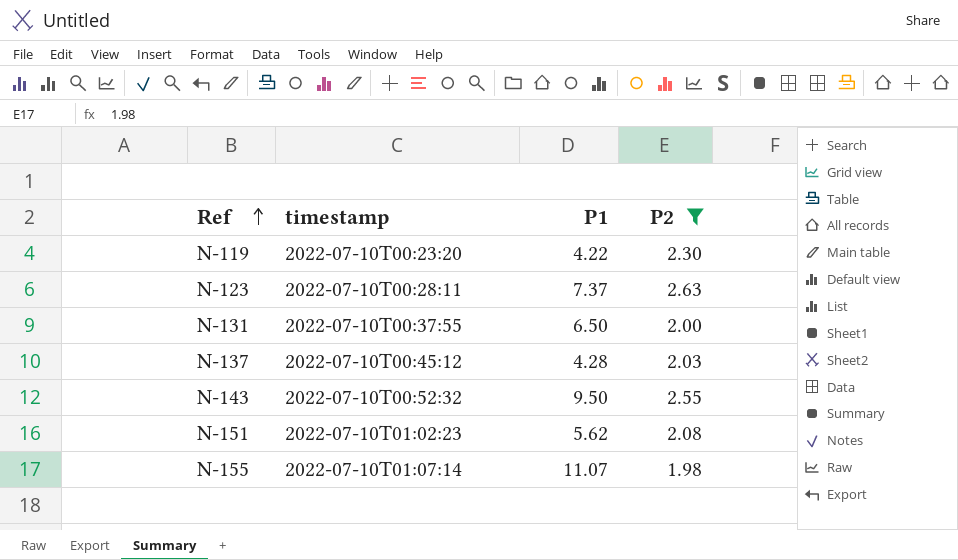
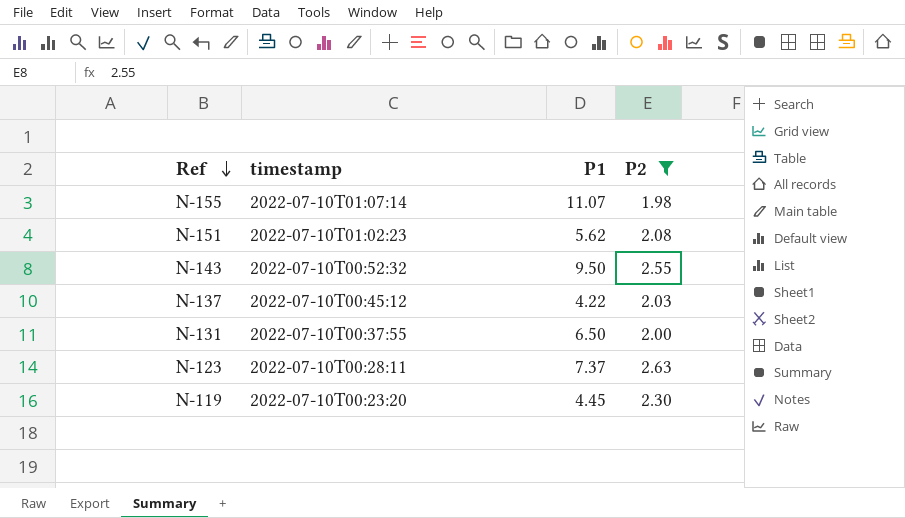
row order: Ref ascending -> Ref descending
N-137 | P1: 4.28 -> 4.22
N-119 | P1: 4.22 -> 4.45

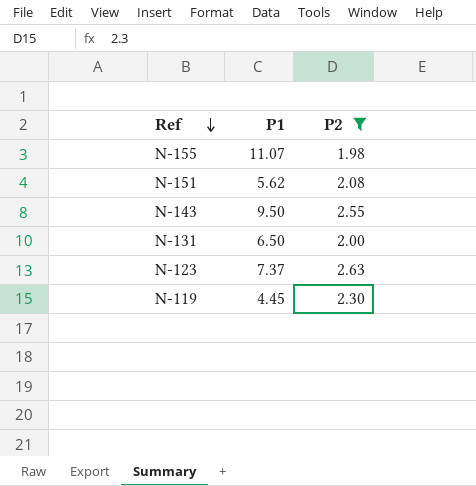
column timestamp | position: 2 -> none
row N-137: 2022-07-10T00:45:12 | 4.22 | 2.03 -> none

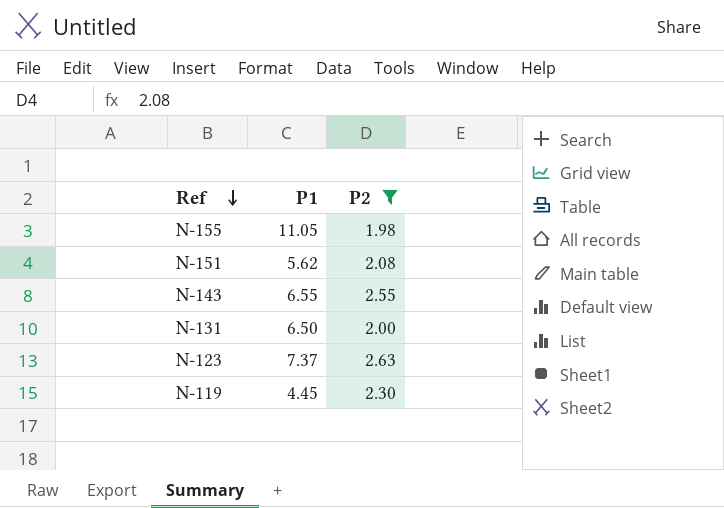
N-155 | P1: 11.07 -> 11.05
N-143 | P1: 9.50 -> 6.55

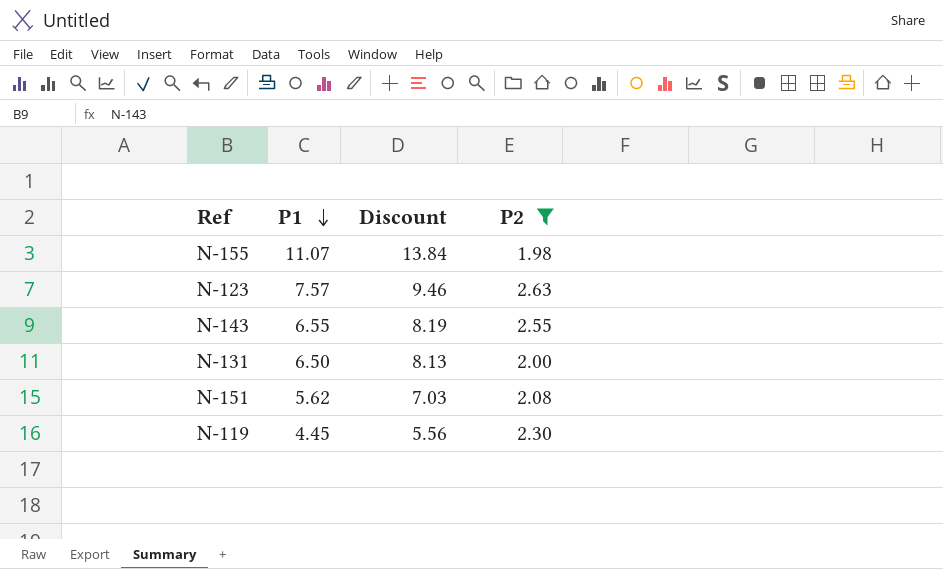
row order: Ref descending -> P1 descending
column Discount | formula: none -> [P1] * 1.25
N-155 | P1: 11.05 -> 11.07
N-123 | P1: 7.37 -> 7.57

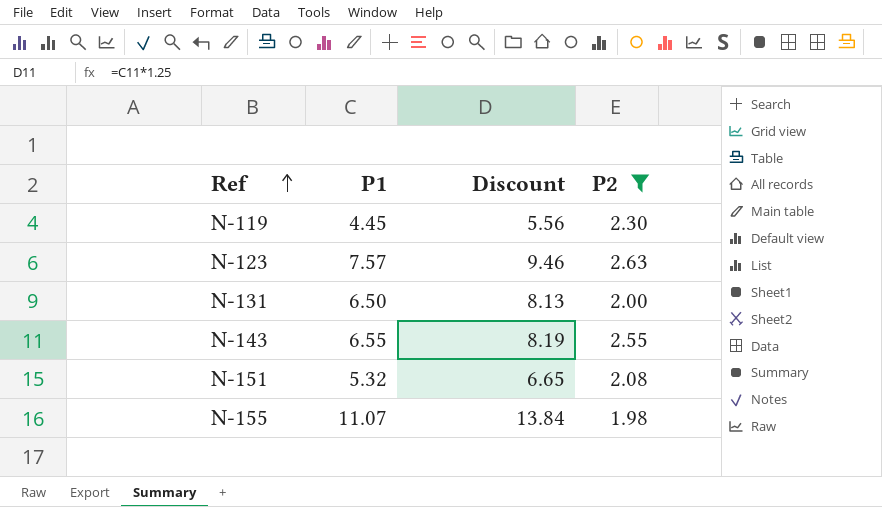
row order: P1 descending -> Ref ascending
N-151 | P1: 5.62 -> 5.32
N-151 | Discount: 7.03 -> 6.65

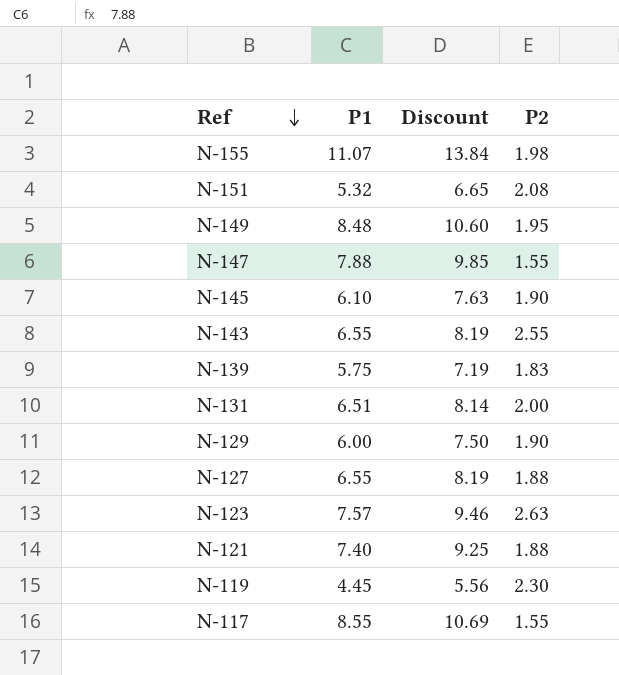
filter: P2 >= 1.98 -> none
row order: Ref ascending -> Ref descending
N-131 | P1: 6.50 -> 6.51
N-131 | Discount: 8.13 -> 8.14

